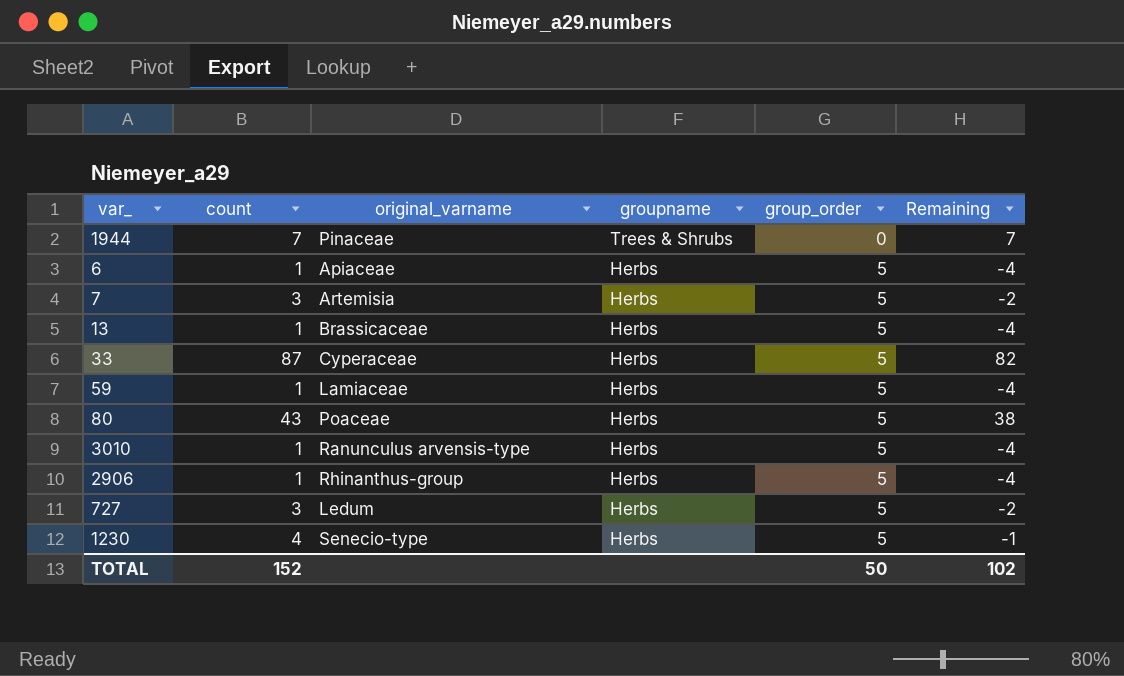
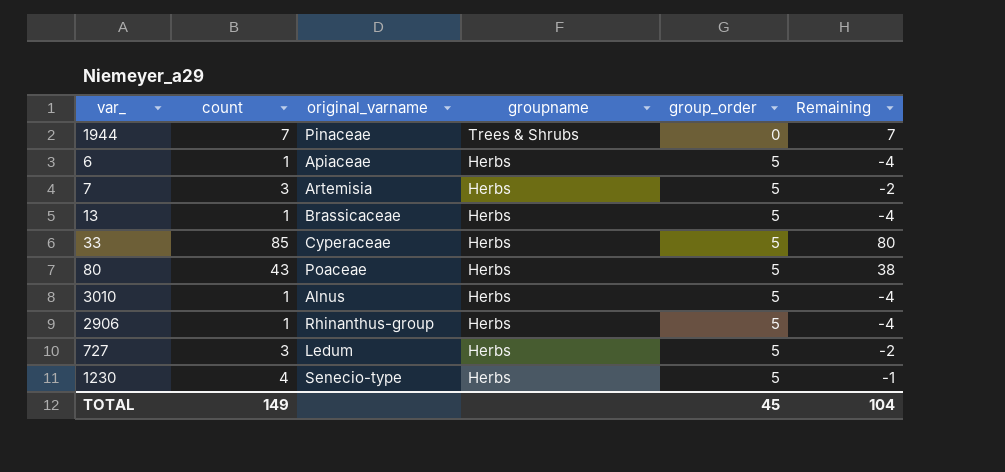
row 59: 1 | Lamiaceae | Herbs | 5 | -4 -> none
33 | count: 87 -> 85
33 | Remaining: 82 -> 80
3010 | original_varname: Ranunculus arvensis-type -> Alnus
TOTAL | count: 152 -> 149
TOTAL | group_order: 50 -> 45
TOTAL | Remaining: 102 -> 104

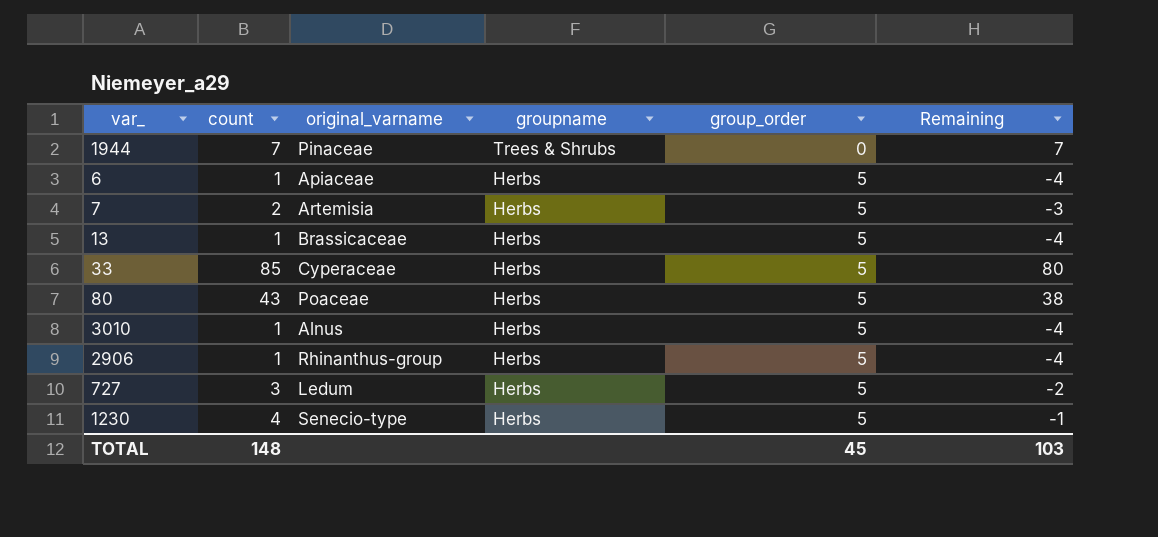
7 | count: 3 -> 2
7 | Remaining: -2 -> -3
TOTAL | count: 149 -> 148
TOTAL | Remaining: 104 -> 103

